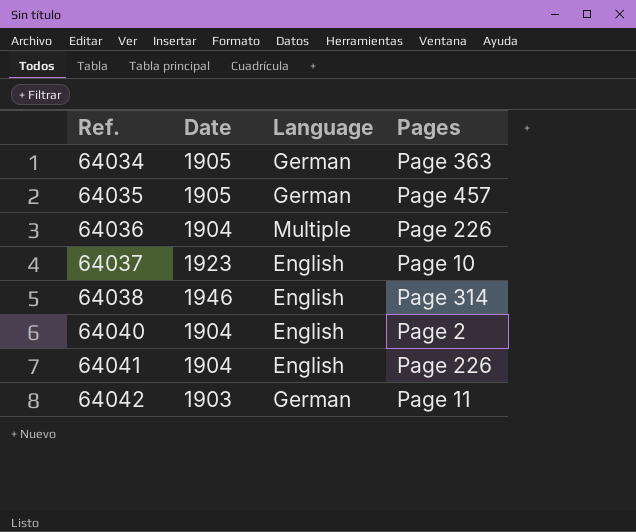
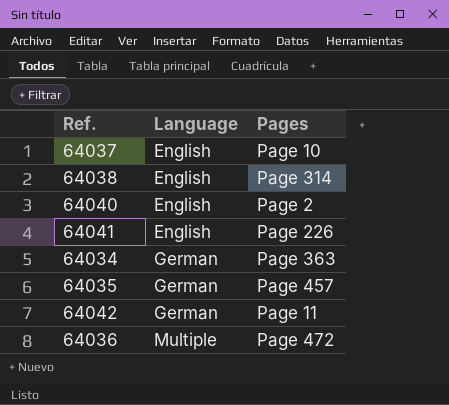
row order: Ref. ascending -> Language ascending
column Date | position: 2 -> none
64036 | Pages: Page 226 -> Page 472

